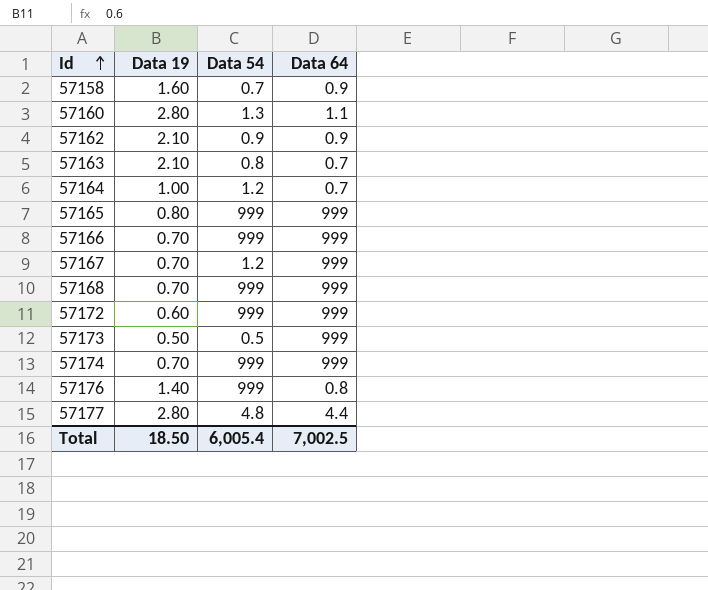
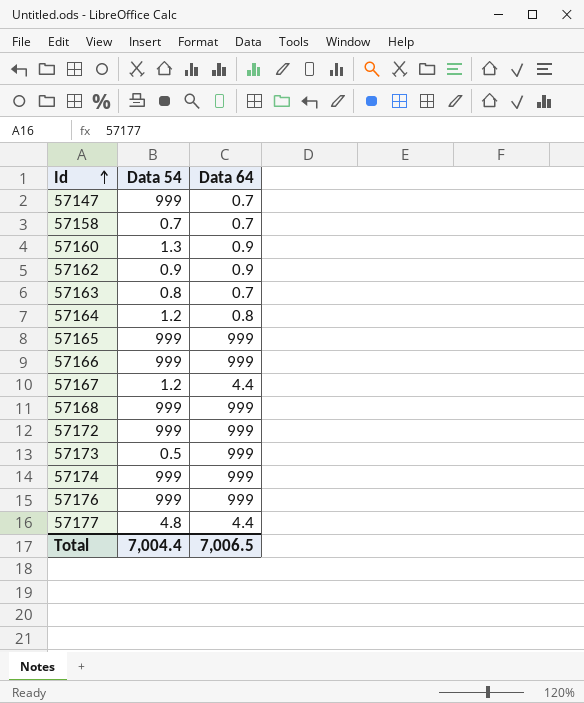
column Data 19 | position: 2 -> none
row 57147: none -> 999 | 0.7
57158 | Data 64: 0.9 -> 0.7
57160 | Data 64: 1.1 -> 0.9
57164 | Data 64: 0.7 -> 0.8
57167 | Data 64: 999 -> 4.4
57176 | Data 64: 0.8 -> 999
Total | Data 54: 6,005.4 -> 7,004.4
Total | Data 64: 7,002.5 -> 7,006.5

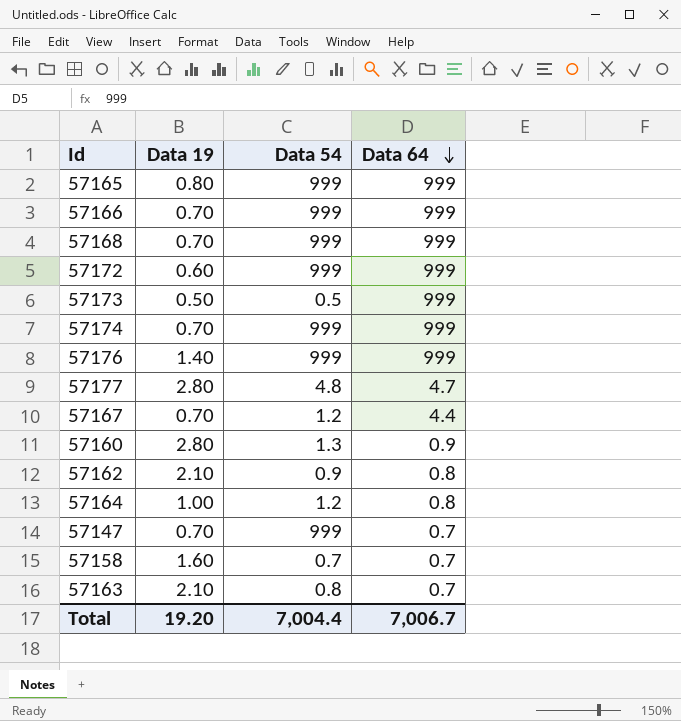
row order: Id ascending -> Data 64 descending
column Data 19 | position: none -> 2
57177 | Data 64: 4.4 -> 4.7
57162 | Data 64: 0.9 -> 0.8
Total | Data 64: 7,006.5 -> 7,006.7

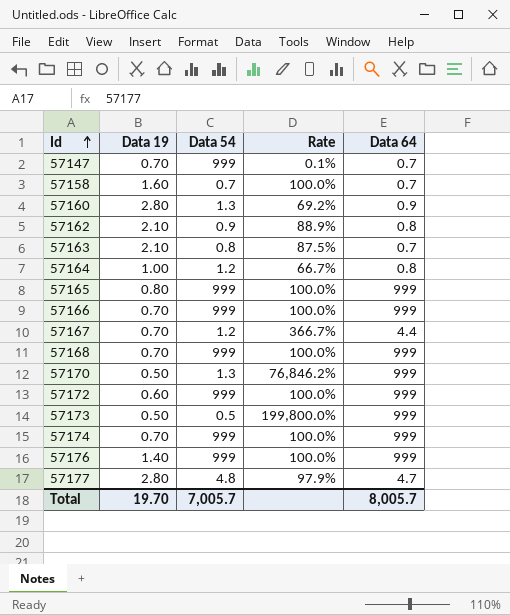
row order: Data 64 descending -> Id ascending
column Rate | formula: none -> [Data 64] / [Data 54]
row 57170: none -> 0.50 | 1.3 | 76,846.2% | 999
Total | Data 19: 19.20 -> 19.70
Total | Data 54: 7,004.4 -> 7,005.7
Total | Data 64: 7,006.7 -> 8,005.7

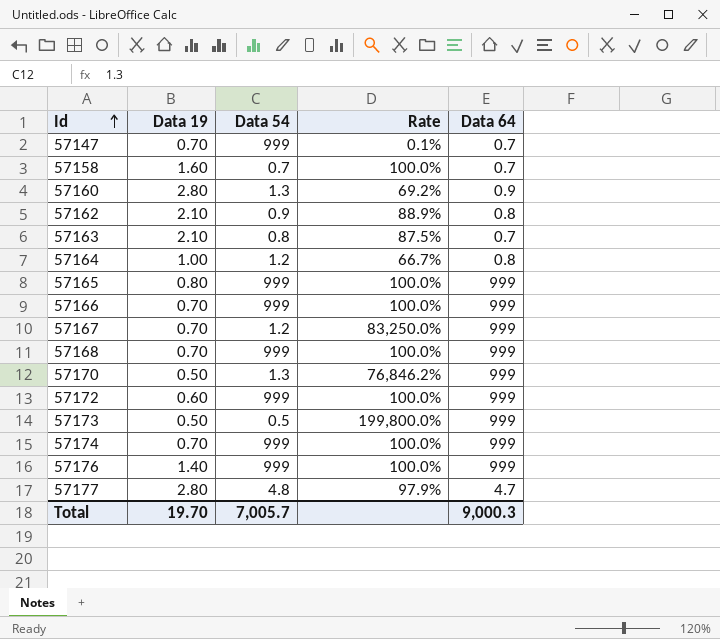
57167 | Rate: 366.7% -> 83,250.0%
57167 | Data 64: 4.4 -> 999
Total | Data 64: 8,005.7 -> 9,000.3

